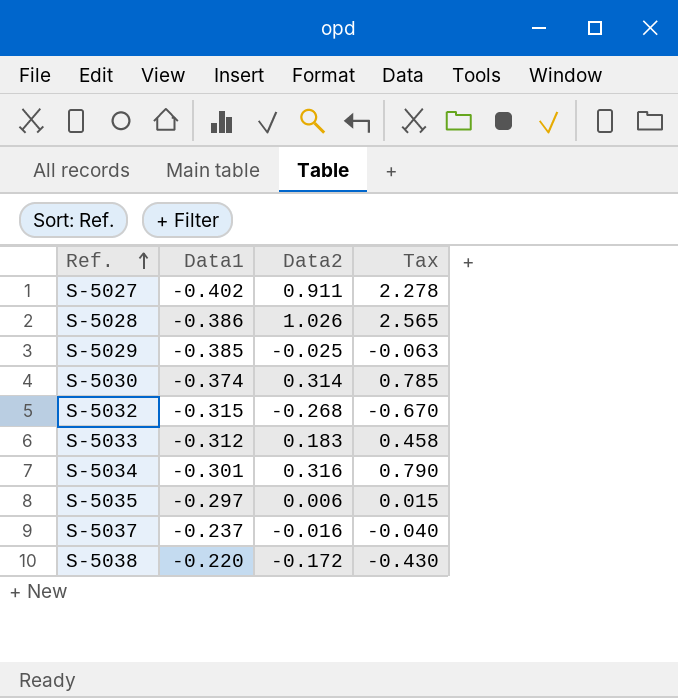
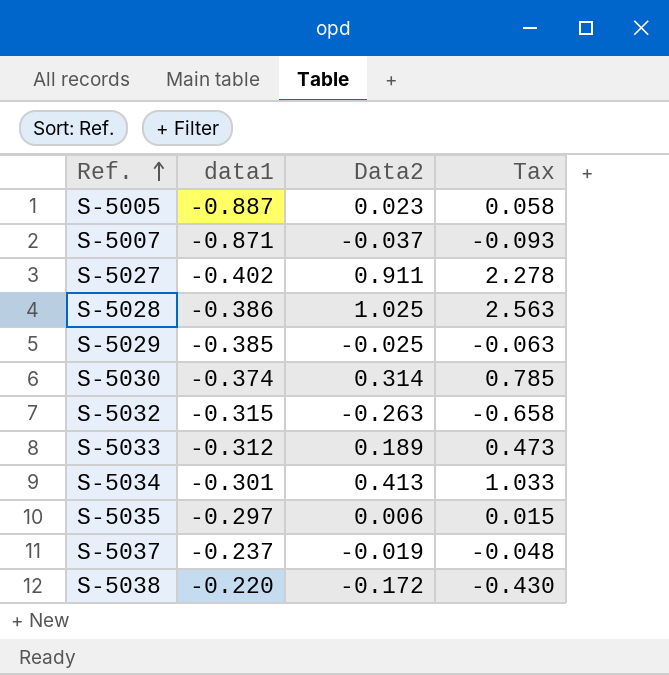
column name: Data1 -> data1
row S-5005: none -> -0.887 | 0.023 | 0.058
row S-5007: none -> -0.871 | -0.037 | -0.093
S-5028 | Data2: 1.026 -> 1.025
S-5028 | Tax: 2.565 -> 2.563
S-5032 | Data2: -0.268 -> -0.263
S-5032 | Tax: -0.670 -> -0.658
S-5033 | Data2: 0.183 -> 0.189
S-5033 | Tax: 0.458 -> 0.473
S-5034 | Data2: 0.316 -> 0.413
S-5034 | Tax: 0.790 -> 1.033
S-5037 | Data2: -0.016 -> -0.019
S-5037 | Tax: -0.040 -> -0.048

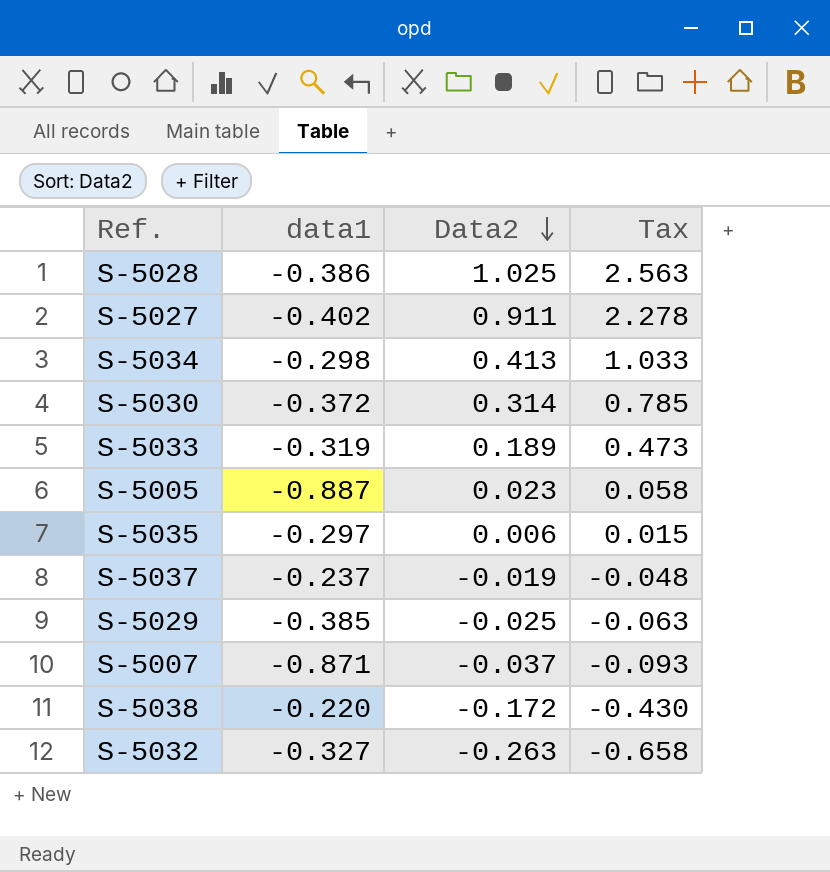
row order: Ref. ascending -> Data2 descending
S-5034 | data1: -0.301 -> -0.298
S-5030 | data1: -0.374 -> -0.372
S-5033 | data1: -0.312 -> -0.319
S-5032 | data1: -0.315 -> -0.327

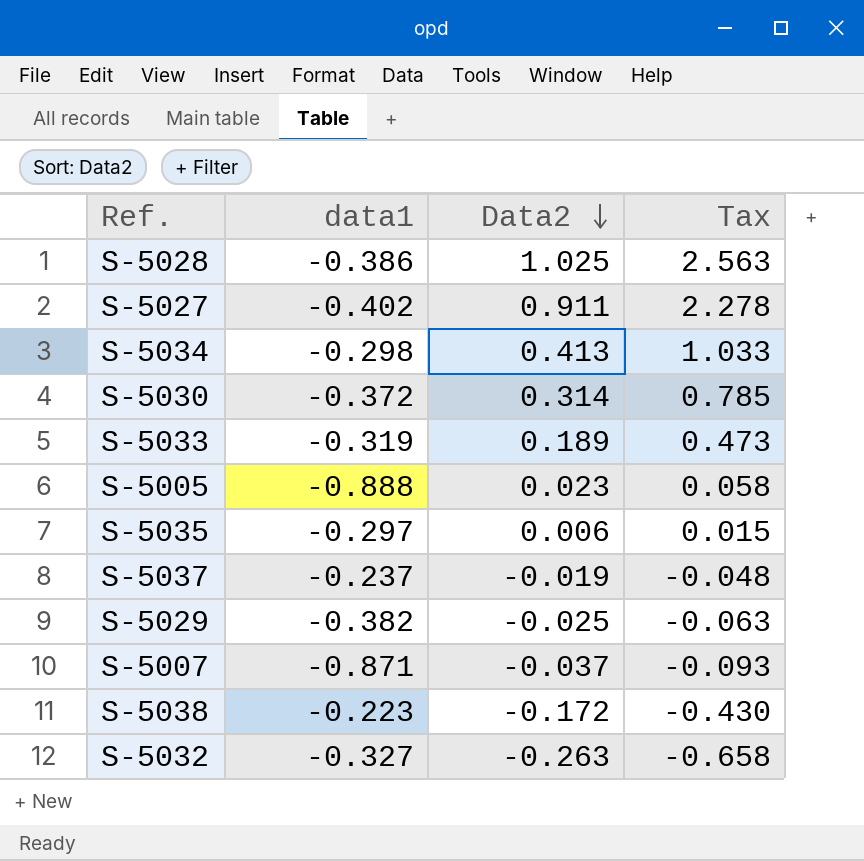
S-5005 | data1: -0.887 -> -0.888
S-5029 | data1: -0.385 -> -0.382
S-5038 | data1: -0.220 -> -0.223

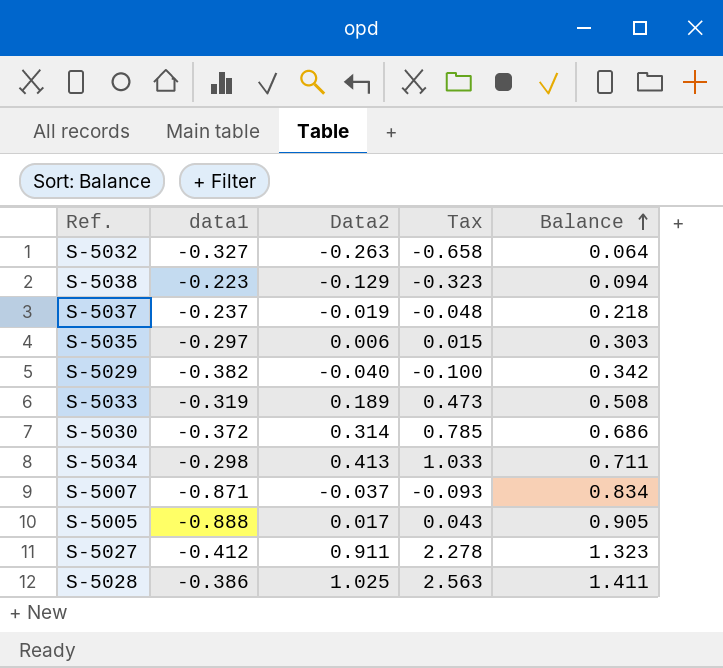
row order: Data2 descending -> Balance ascending
column Balance | formula: none -> [Data2] - [data1]
S-5038 | Data2: -0.172 -> -0.129
S-5038 | Tax: -0.430 -> -0.323
S-5029 | Data2: -0.025 -> -0.040
S-5029 | Tax: -0.063 -> -0.100
S-5005 | Data2: 0.023 -> 0.017
S-5005 | Tax: 0.058 -> 0.043
S-5027 | data1: -0.402 -> -0.412

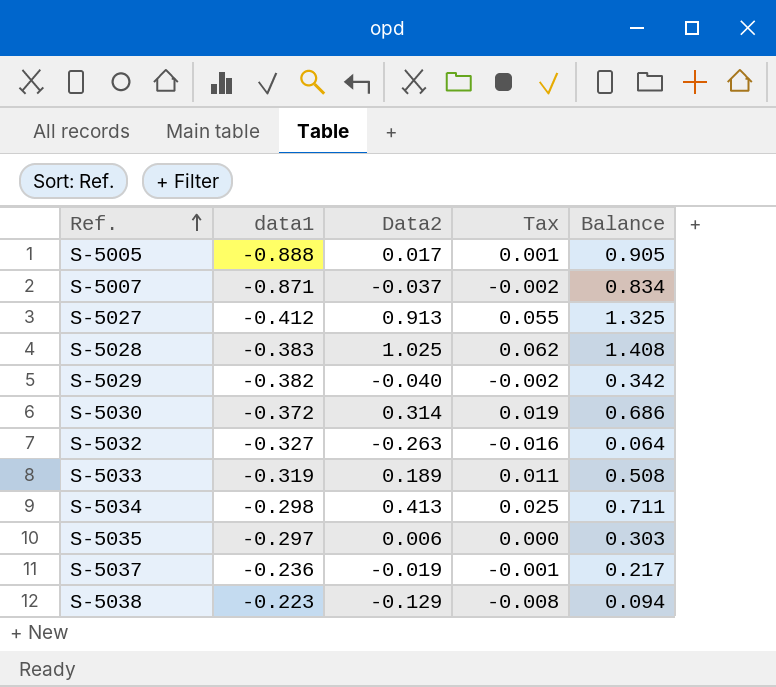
row order: Balance ascending -> Ref. ascending
column Tax | formula: [Data2] * 2.5 -> [Data2] * 0.06
S-5027 | Data2: 0.911 -> 0.913
S-5027 | Balance: 1.323 -> 1.325
S-5028 | data1: -0.386 -> -0.383
S-5028 | Balance: 1.411 -> 1.408
S-5037 | data1: -0.237 -> -0.236
S-5037 | Balance: 0.218 -> 0.217

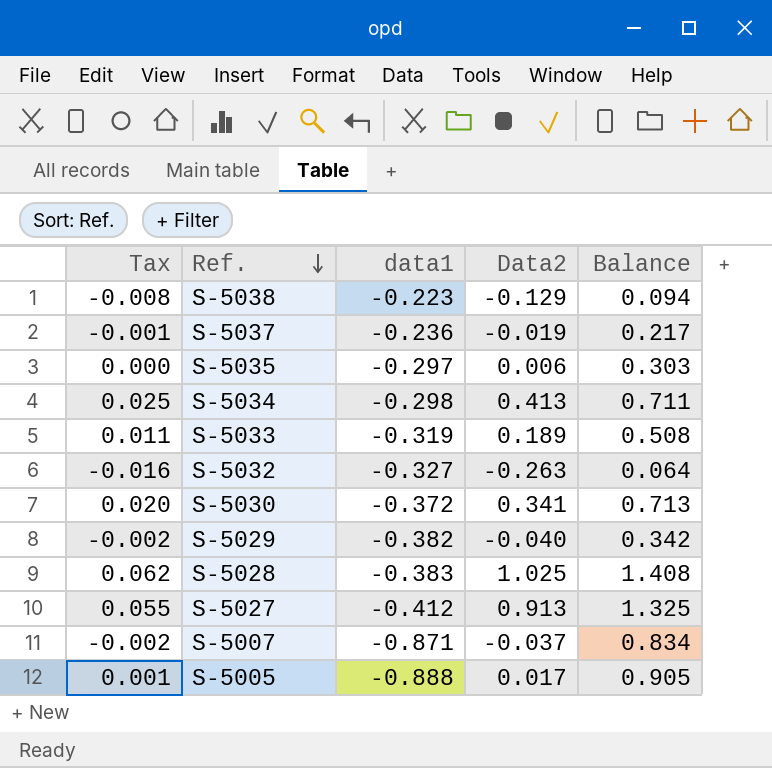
row order: Ref. ascending -> Ref. descending
column Tax | position: 4 -> 1
S-5030 | Tax: 0.019 -> 0.020
S-5030 | Data2: 0.314 -> 0.341
S-5030 | Balance: 0.686 -> 0.713

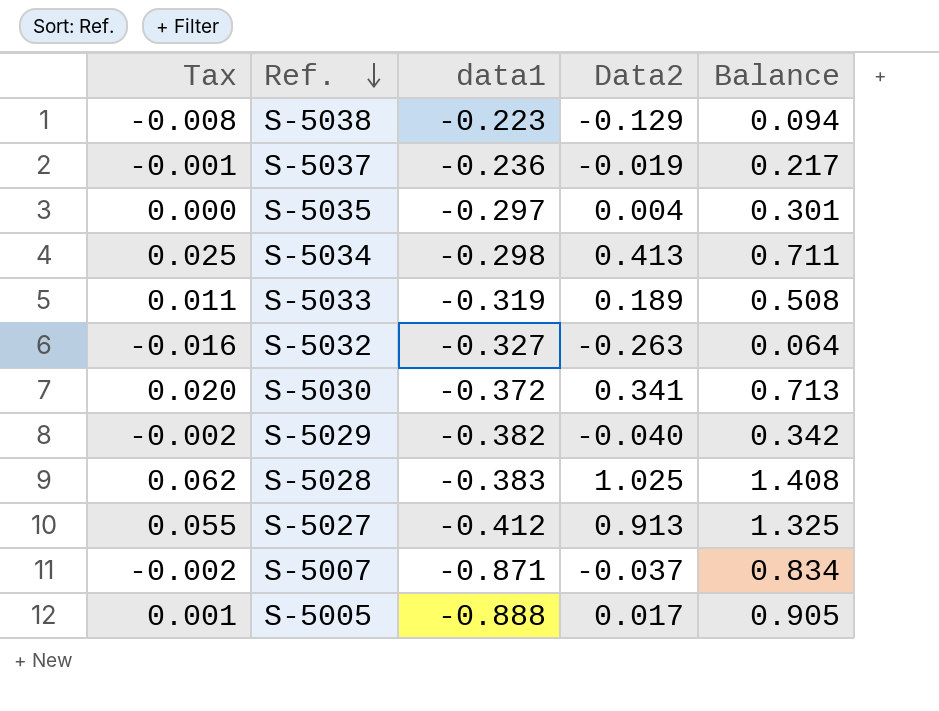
S-5035 | Data2: 0.006 -> 0.004
S-5035 | Balance: 0.303 -> 0.301

